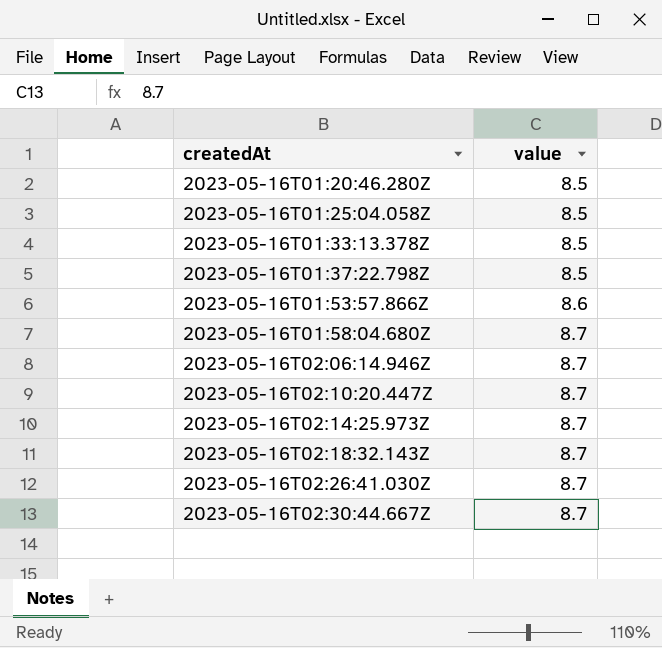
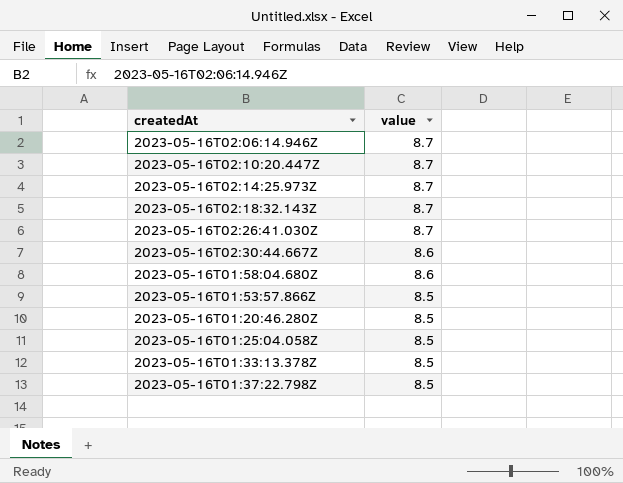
row order: createdAt ascending -> value descending
2023-05-16T02:30:44.667Z | value: 8.7 -> 8.6
2023-05-16T01:58:04.680Z | value: 8.7 -> 8.6
2023-05-16T01:53:57.866Z | value: 8.6 -> 8.5

